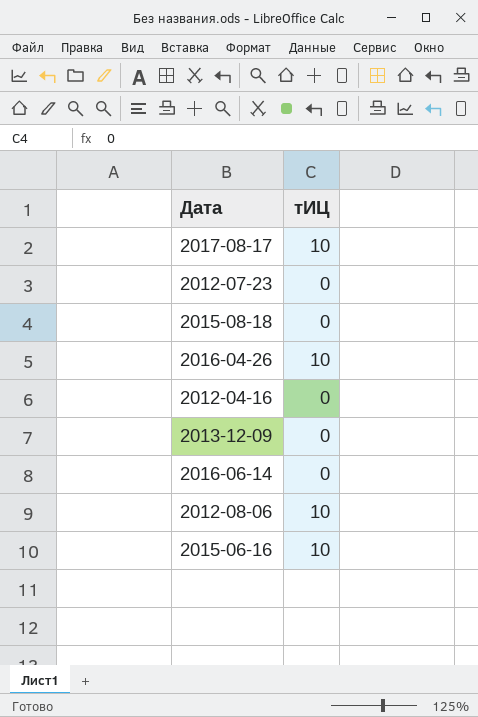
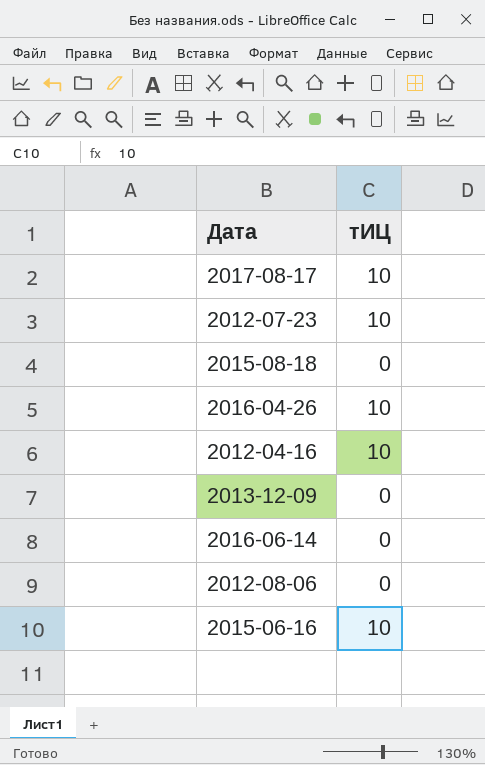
2012-07-23 | тИЦ: 0 -> 10
2012-04-16 | тИЦ: 0 -> 10
2012-08-06 | тИЦ: 10 -> 0

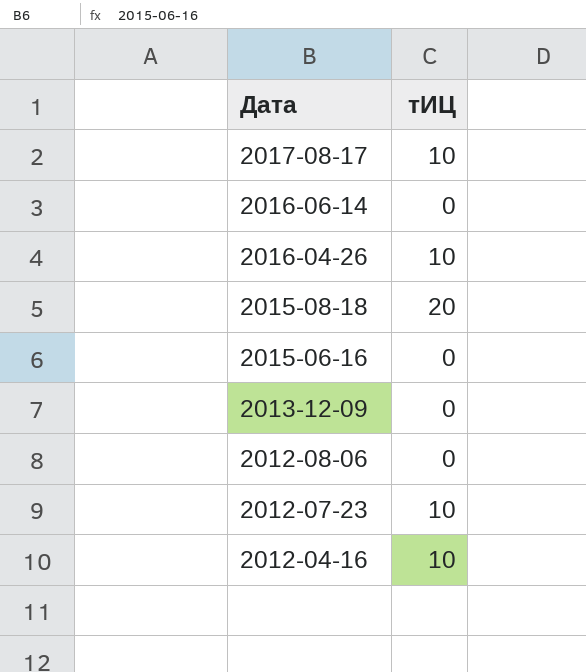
row order: none -> Дата descending
2015-08-18 | тИЦ: 0 -> 20
2015-06-16 | тИЦ: 10 -> 0

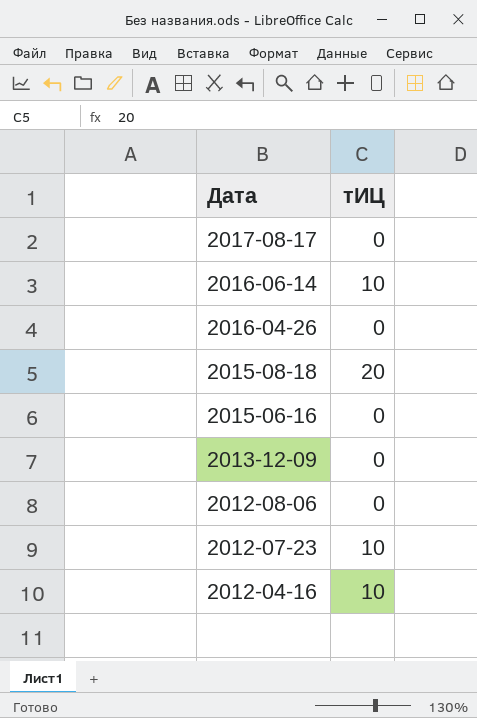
2017-08-17 | тИЦ: 10 -> 0
2016-06-14 | тИЦ: 0 -> 10
2016-04-26 | тИЦ: 10 -> 0

